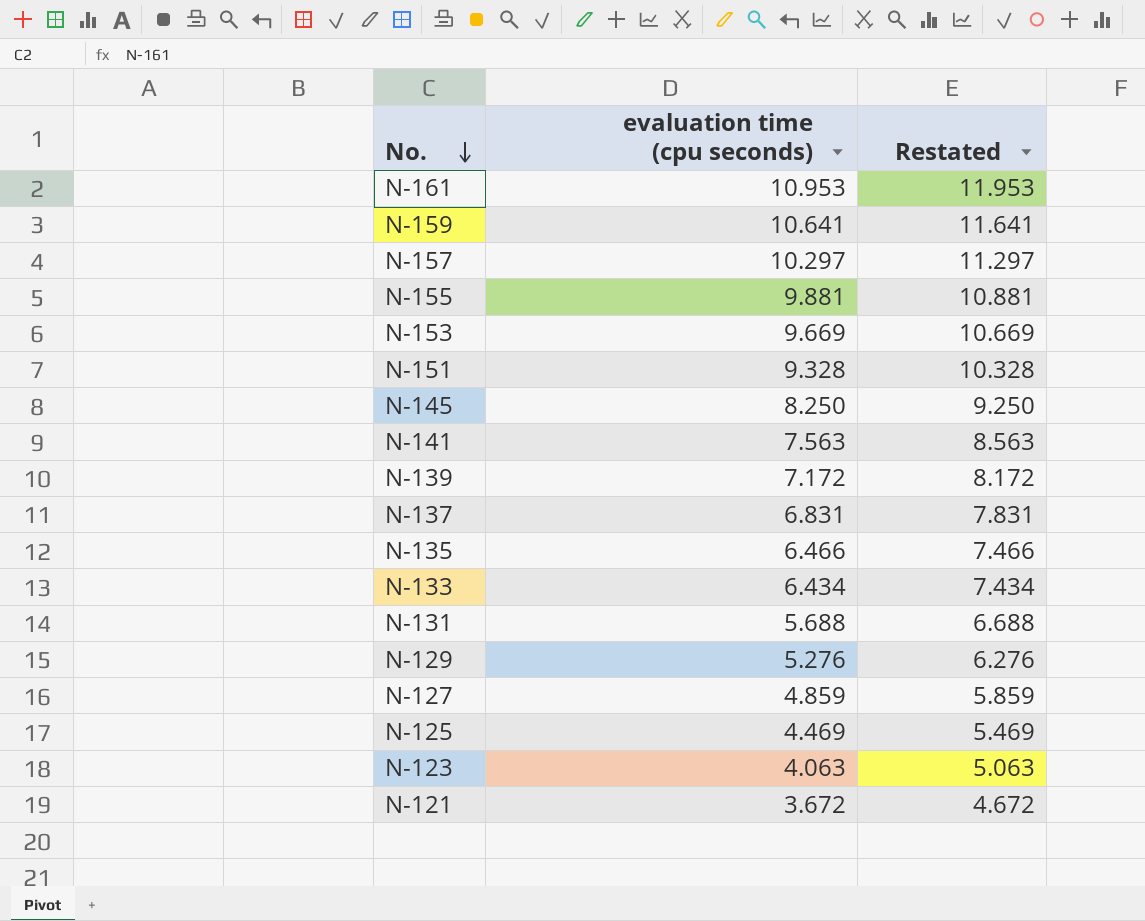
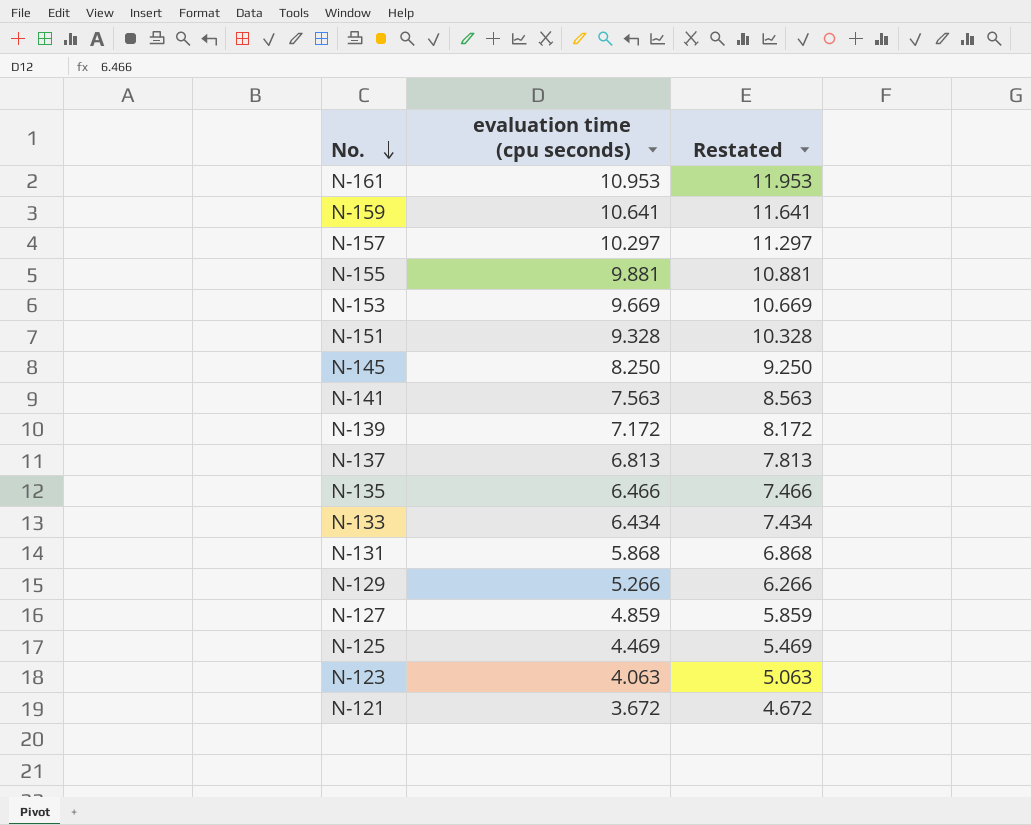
N-137 | evaluation time (cpu seconds): 6.831 -> 6.813
N-137 | Restated: 7.831 -> 7.813
N-131 | evaluation time (cpu seconds): 5.688 -> 5.868
N-131 | Restated: 6.688 -> 6.868
N-129 | evaluation time (cpu seconds): 5.276 -> 5.266
N-129 | Restated: 6.276 -> 6.266

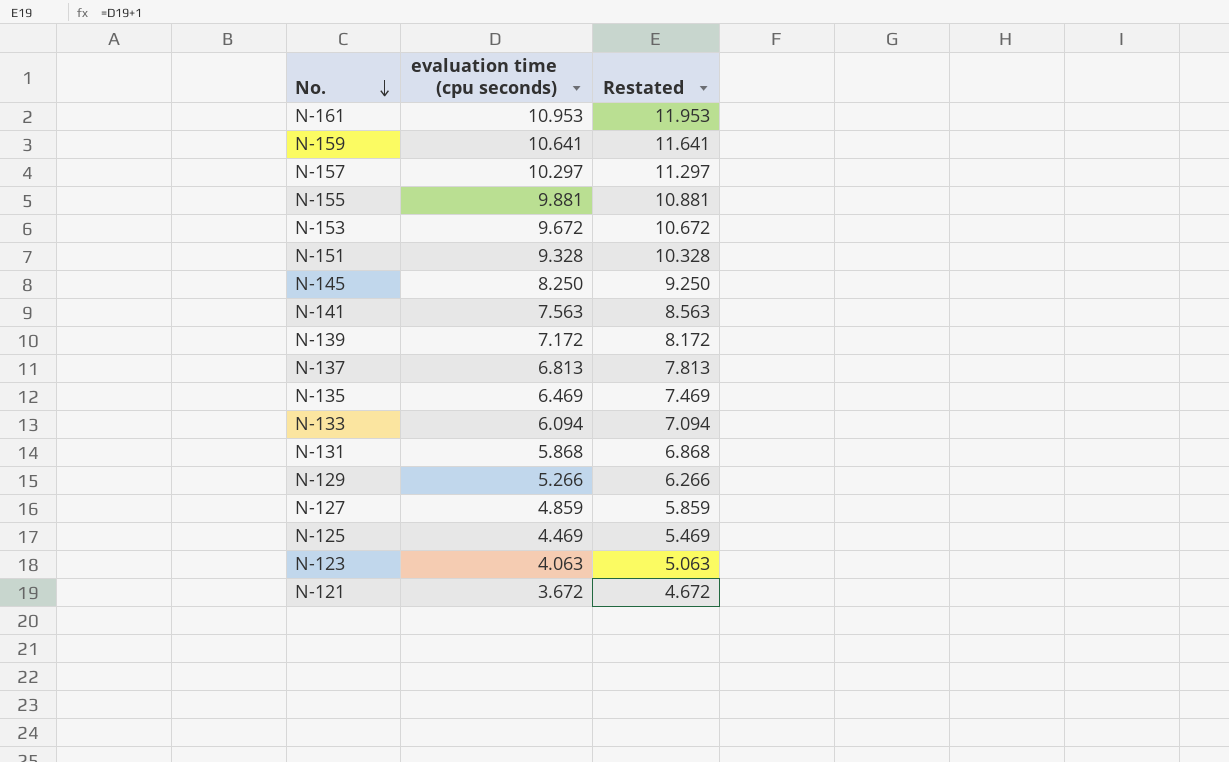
N-153 | evaluation time (cpu seconds): 9.669 -> 9.672
N-153 | Restated: 10.669 -> 10.672
N-135 | evaluation time (cpu seconds): 6.466 -> 6.469
N-135 | Restated: 7.466 -> 7.469
N-133 | evaluation time (cpu seconds): 6.434 -> 6.094
N-133 | Restated: 7.434 -> 7.094

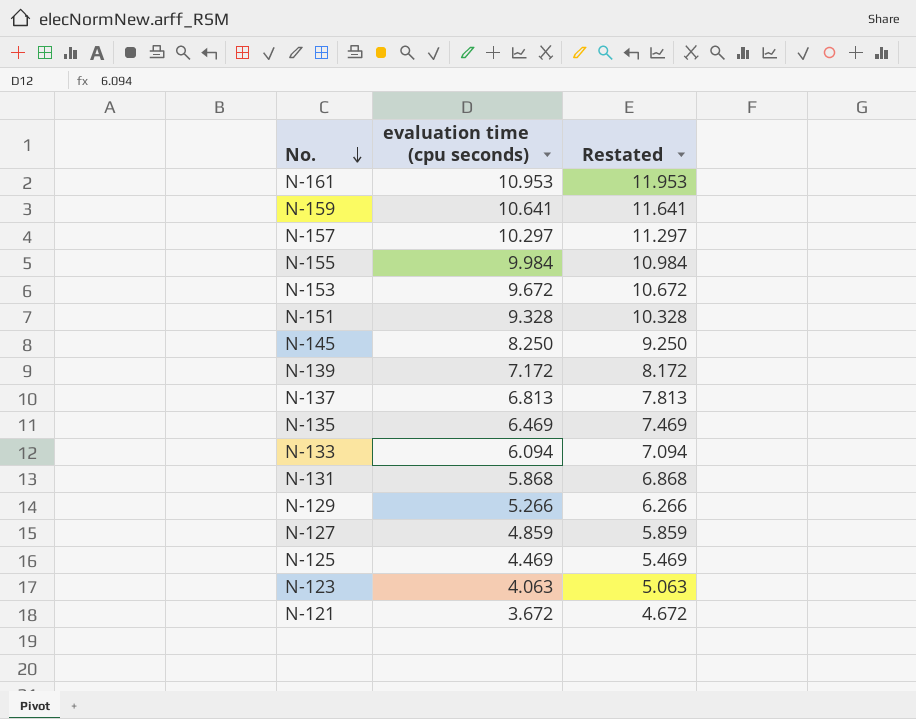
row N-141: 7.563 | 8.563 -> none
N-155 | evaluation time (cpu seconds): 9.881 -> 9.984
N-155 | Restated: 10.881 -> 10.984

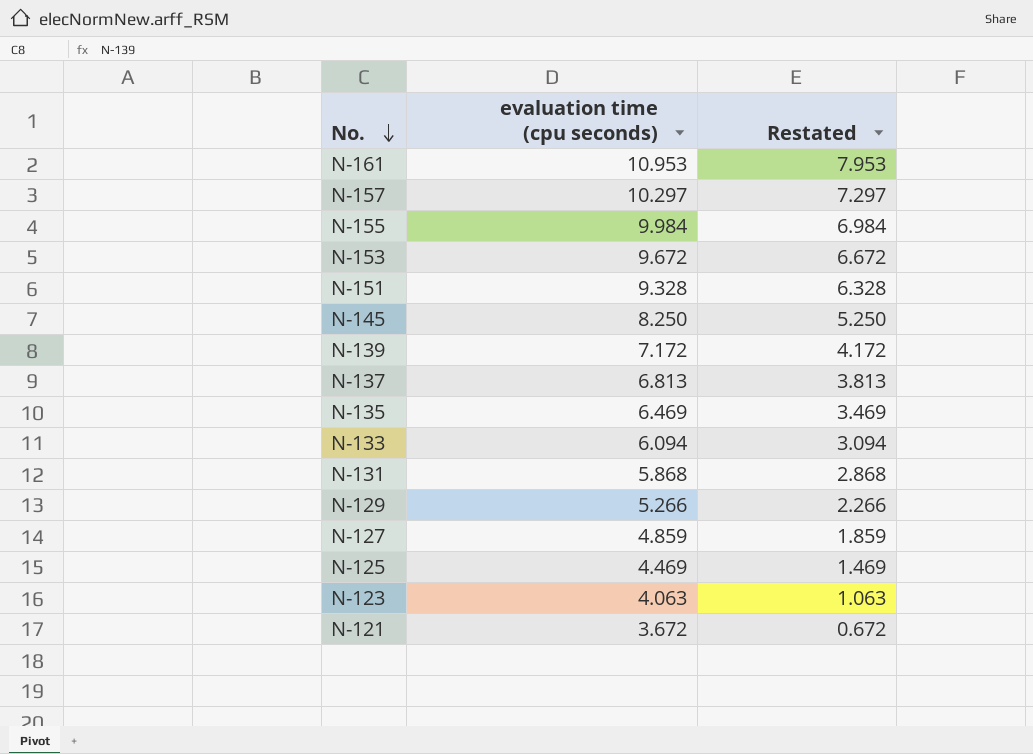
column Restated | formula: [evaluation time (cpu seconds)] + 1 -> [evaluation time (cpu seconds)] - 3
row N-159: 10.641 | 11.641 -> none

